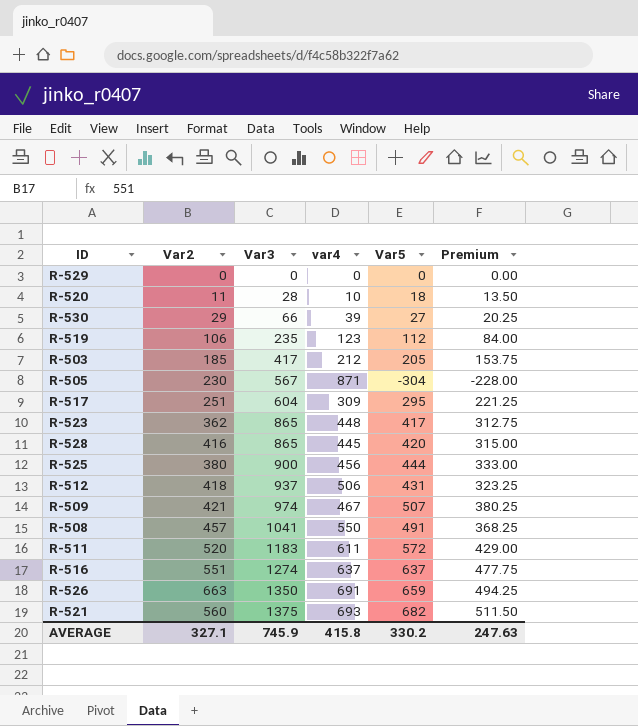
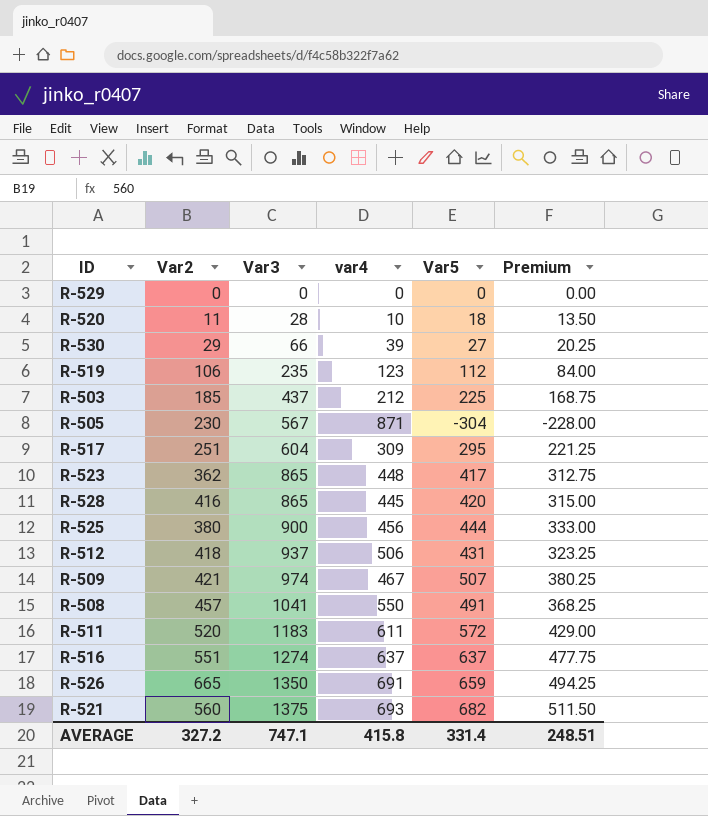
R-503 | Var3: 417 -> 437
R-503 | Var5: 205 -> 225
R-503 | Premium: 153.75 -> 168.75
R-526 | Var2: 663 -> 665
AVERAGE | Var2: 327.1 -> 327.2
AVERAGE | Var3: 745.9 -> 747.1
AVERAGE | Var5: 330.2 -> 331.4
AVERAGE | Premium: 247.63 -> 248.51

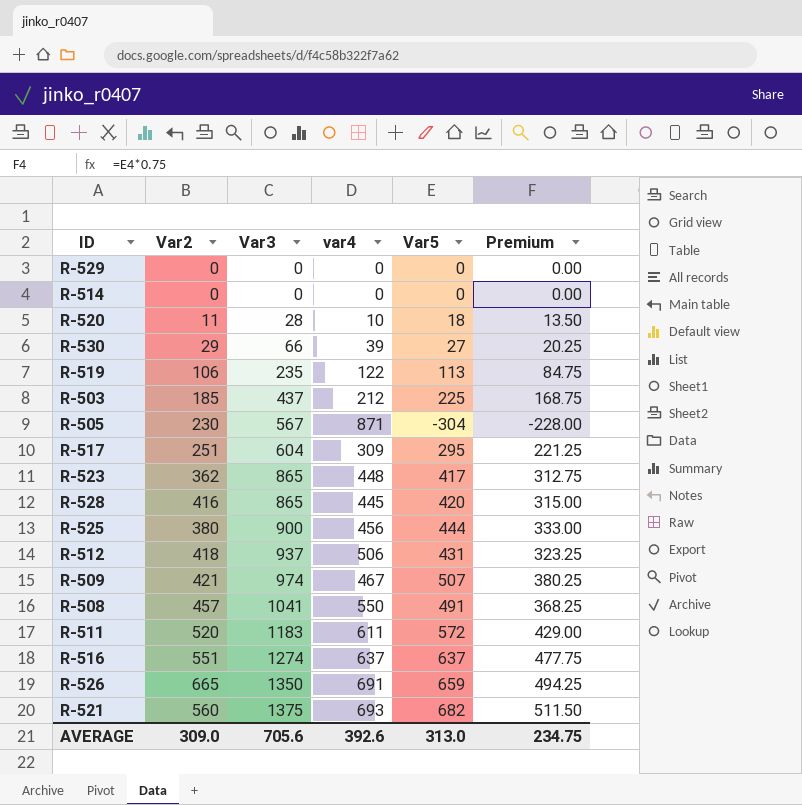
row R-514: none -> 0 | 0 | 0 | 0 | 0.00
R-519 | var4: 123 -> 122
R-519 | Var5: 112 -> 113
R-519 | Premium: 84.00 -> 84.75
AVERAGE | Var2: 327.2 -> 309.0
AVERAGE | Var3: 747.1 -> 705.6
AVERAGE | var4: 415.8 -> 392.6
AVERAGE | Var5: 331.4 -> 313.0
AVERAGE | Premium: 248.51 -> 234.75

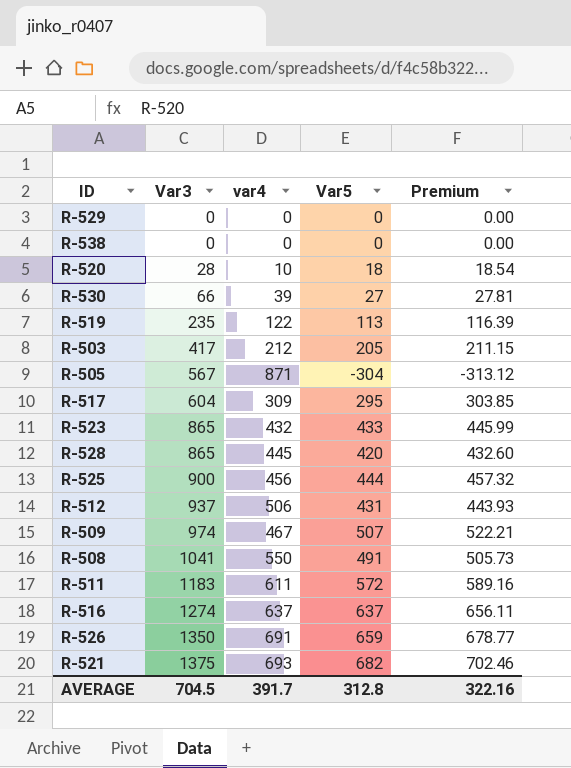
column Var2 | position: 2 -> none
column Premium | formula: [Var5] * 0.75 -> [Var5] * 1.03
row R-514: 0 | 0 | 0 | 0 | 0.00 -> none
row R-538: none -> 0 | 0 | 0 | 0.00
R-503 | Var3: 437 -> 417
R-503 | Var5: 225 -> 205
R-523 | var4: 448 -> 432
R-523 | Var5: 417 -> 433
AVERAGE | Var3: 705.6 -> 704.5
AVERAGE | var4: 392.6 -> 391.7
AVERAGE | Var5: 313.0 -> 312.8
AVERAGE | Premium: 234.75 -> 322.16

